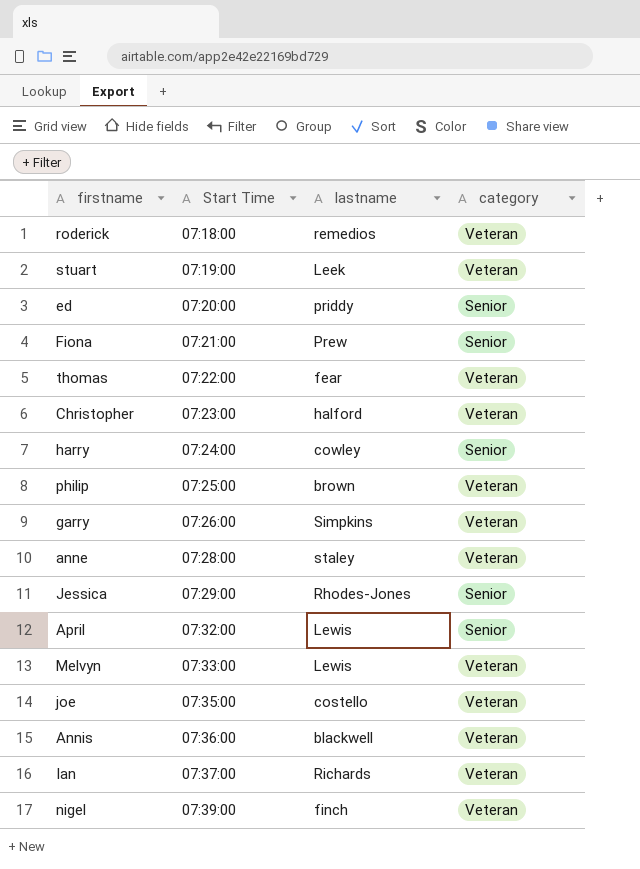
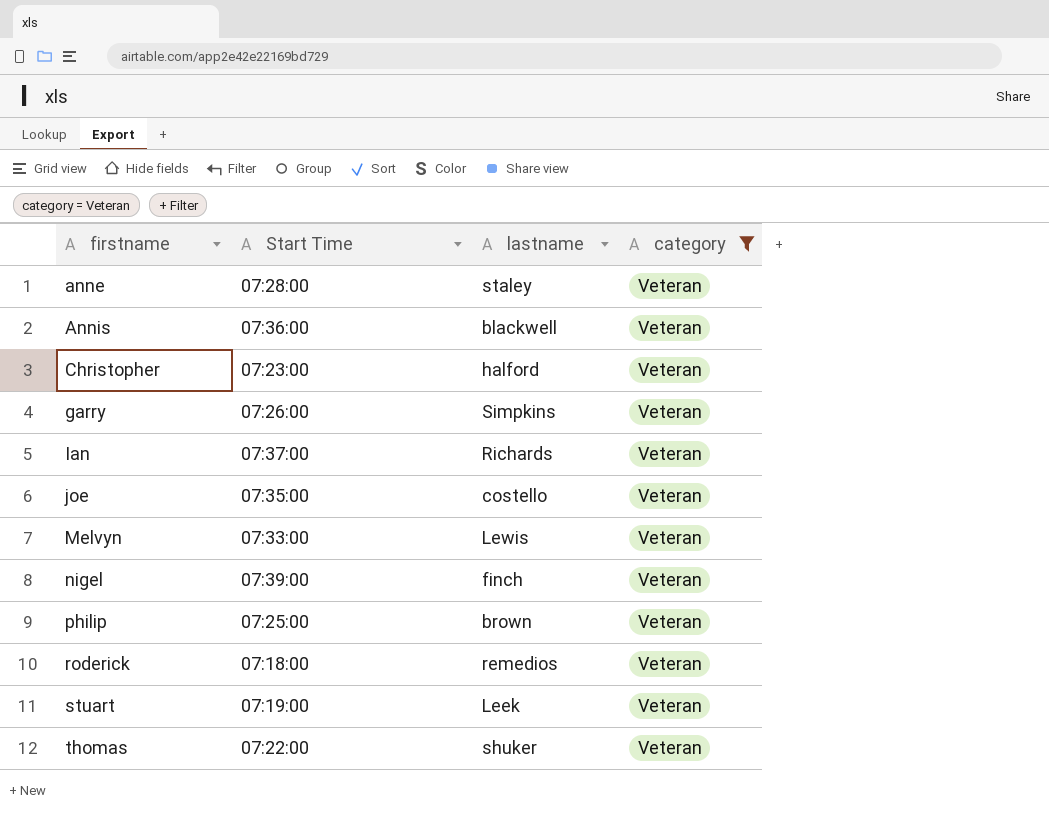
filter: none -> category = Veteran
row order: Start Time ascending -> firstname ascending
thomas | lastname: fear -> shuker

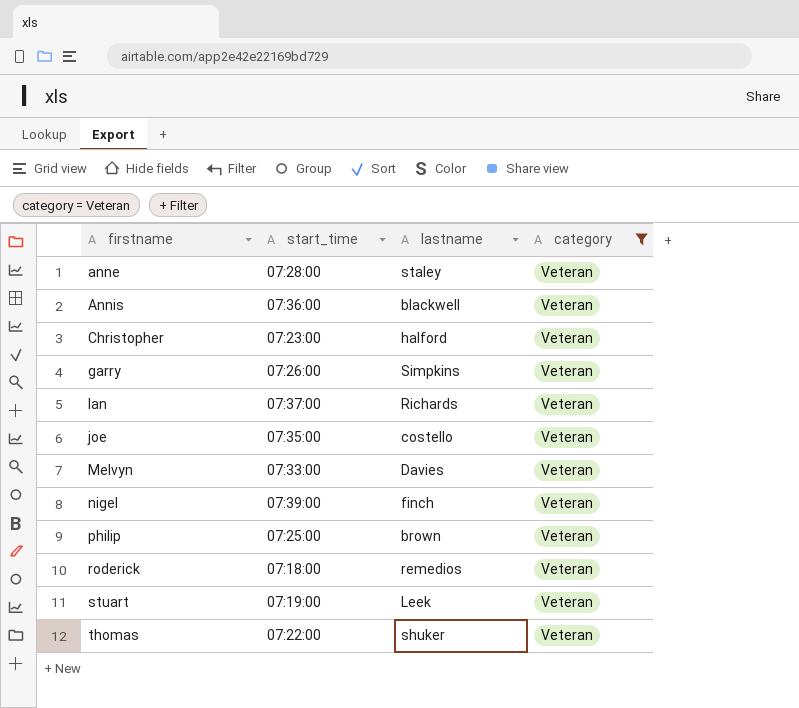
column name: Start Time -> start_time
Melvyn | lastname: Lewis -> Davies

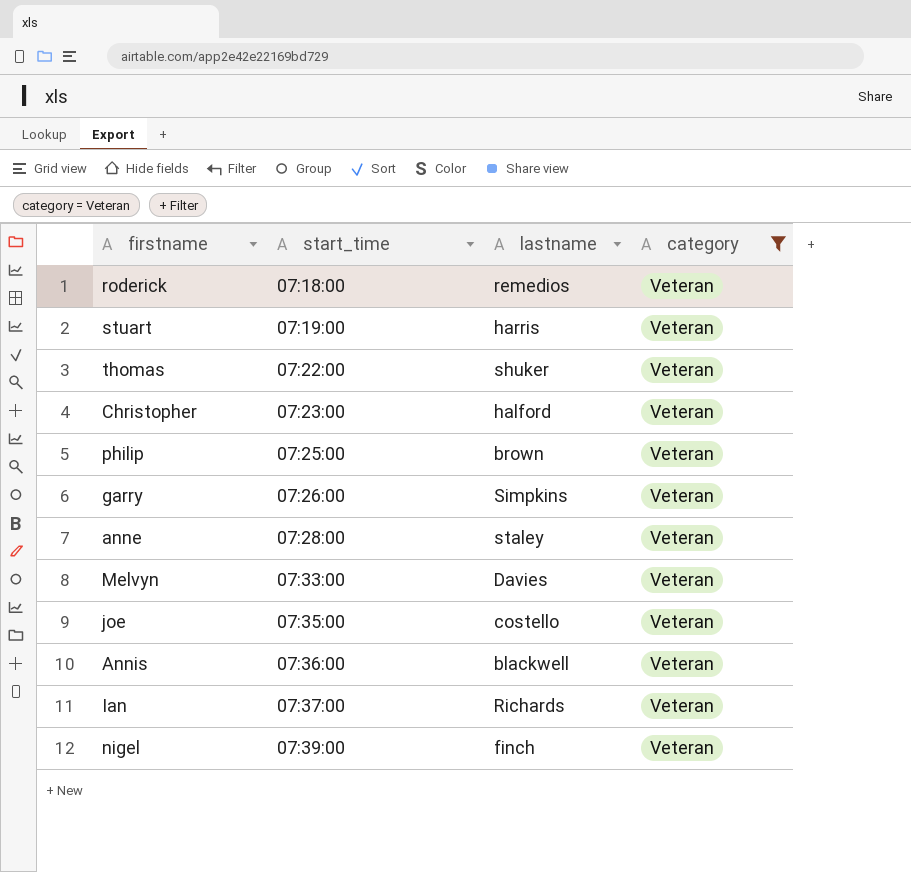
row order: firstname ascending -> start_time ascending
stuart | lastname: Leek -> harris

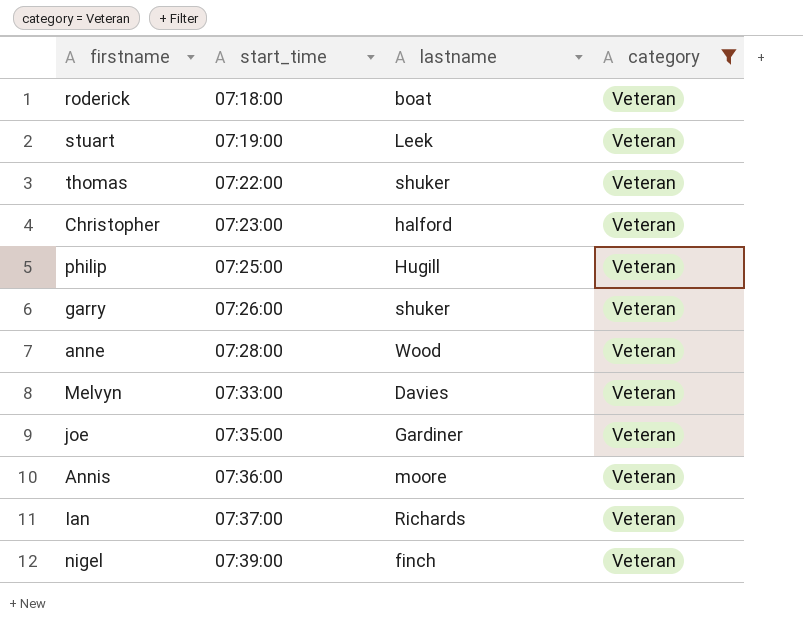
roderick | lastname: remedios -> boat
stuart | lastname: harris -> Leek
philip | lastname: brown -> Hugill
garry | lastname: Simpkins -> shuker
anne | lastname: staley -> Wood
joe | lastname: costello -> Gardiner
Annis | lastname: blackwell -> moore

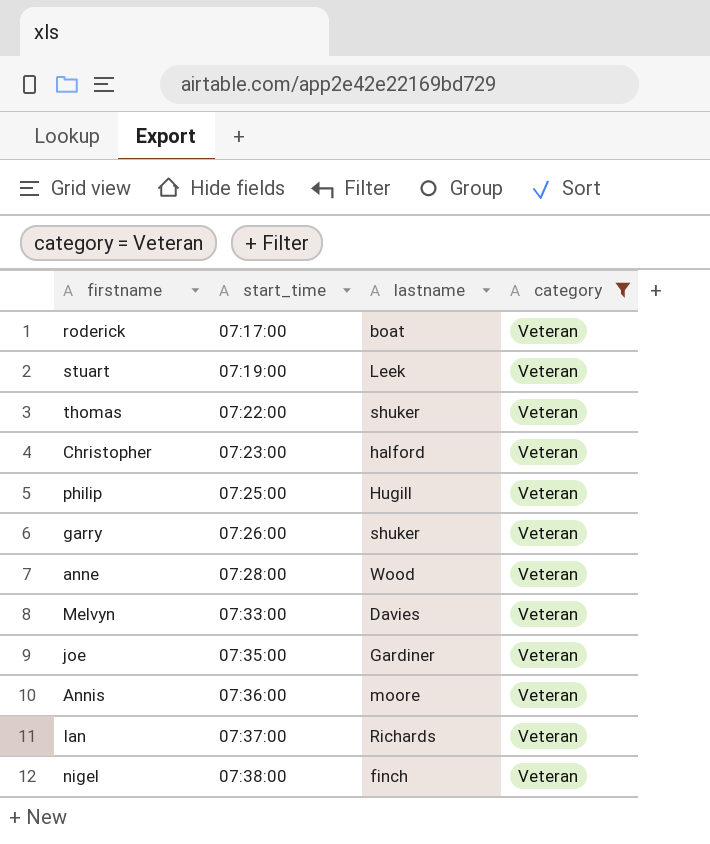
roderick | start_time: 07:18:00 -> 07:17:00
nigel | start_time: 07:39:00 -> 07:38:00

